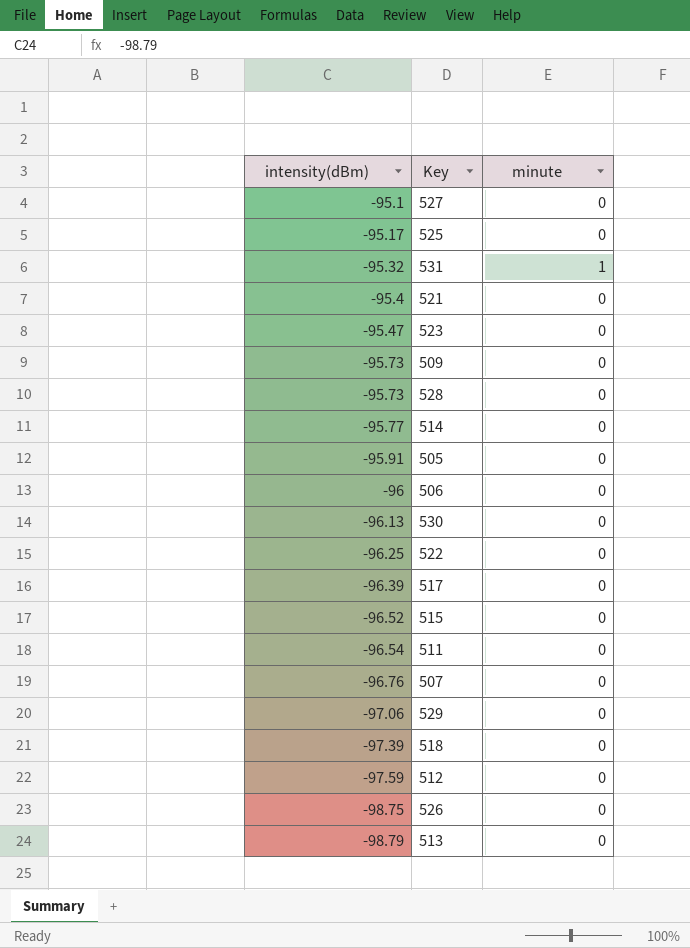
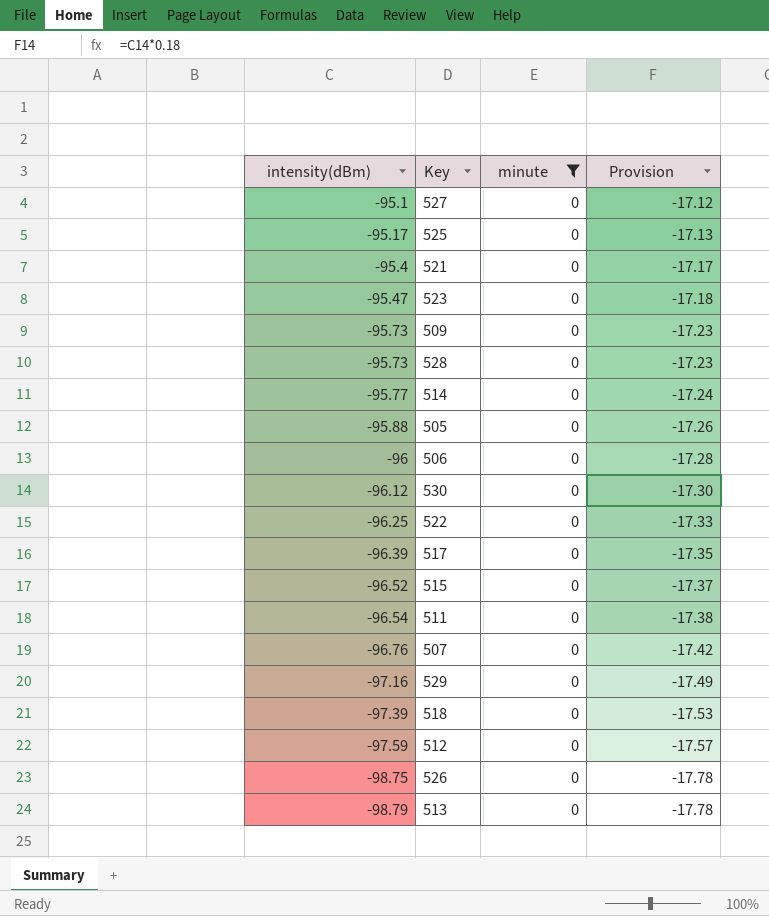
filter: none -> minute = 0
column Provision | formula: none -> [intensity(dBm)] * 0.18
505 | intensity(dBm): -95.91 -> -95.88
530 | intensity(dBm): -96.13 -> -96.12
529 | intensity(dBm): -97.06 -> -97.16

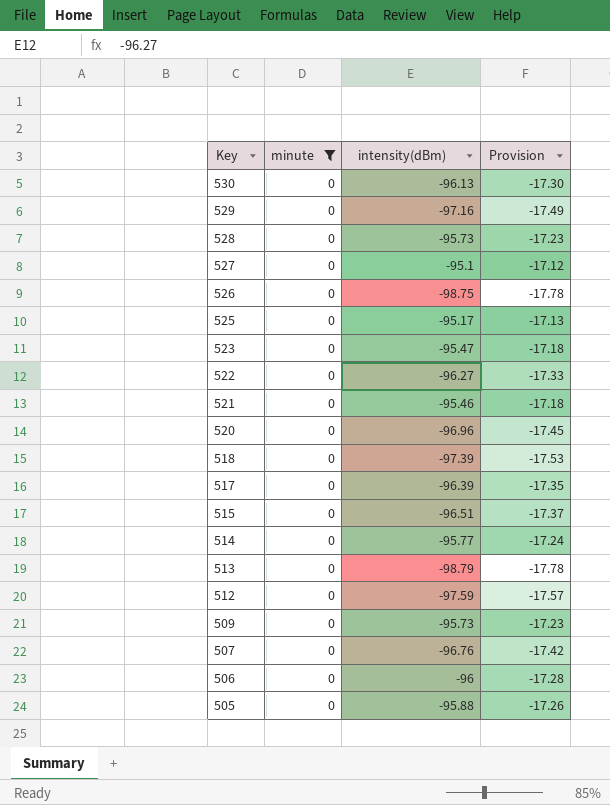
row order: intensity(dBm) descending -> Key descending
column intensity(dBm) | position: 1 -> 3
row 511: -96.54 | 0 | -17.38 -> none
530 | intensity(dBm): -96.12 -> -96.13
522 | intensity(dBm): -96.25 -> -96.27
521 | intensity(dBm): -95.4 -> -95.46
521 | Provision: -17.17 -> -17.18
row 520: none -> 0 | -96.96 | -17.45
515 | intensity(dBm): -96.52 -> -96.51

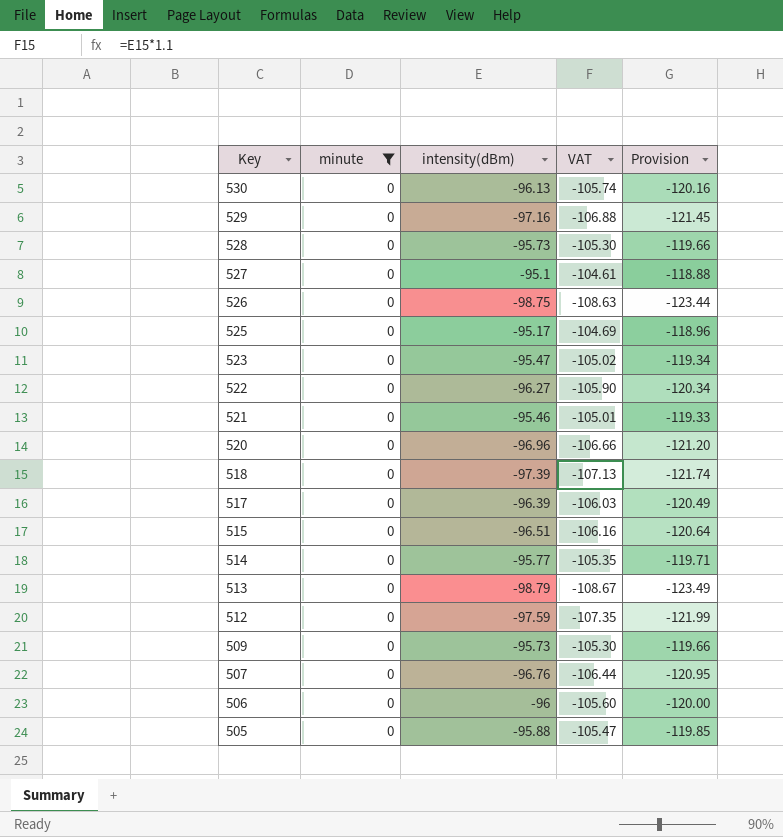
column VAT | formula: none -> [intensity(dBm)] * 1.1
column Provision | formula: [intensity(dBm)] * 0.18 -> [intensity(dBm)] * 1.25

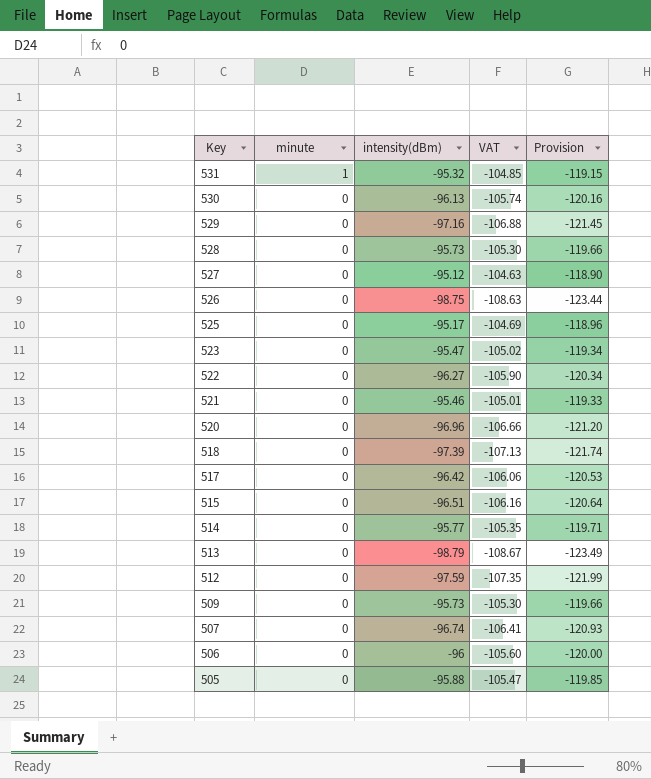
filter: minute = 0 -> none
527 | intensity(dBm): -95.1 -> -95.12
527 | VAT: -104.61 -> -104.63
527 | Provision: -118.88 -> -118.90
517 | intensity(dBm): -96.39 -> -96.42
517 | VAT: -106.03 -> -106.06
517 | Provision: -120.49 -> -120.53
507 | intensity(dBm): -96.76 -> -96.74
507 | VAT: -106.44 -> -106.41
507 | Provision: -120.95 -> -120.93

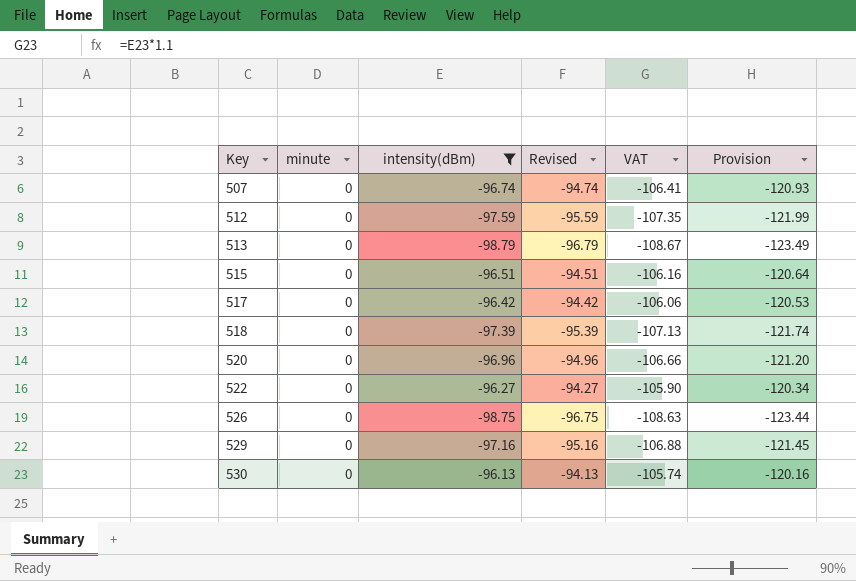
filter: none -> intensity(dBm) <= -96.13
row order: Key descending -> Key ascending
column Revised | formula: none -> [intensity(dBm)] + 2

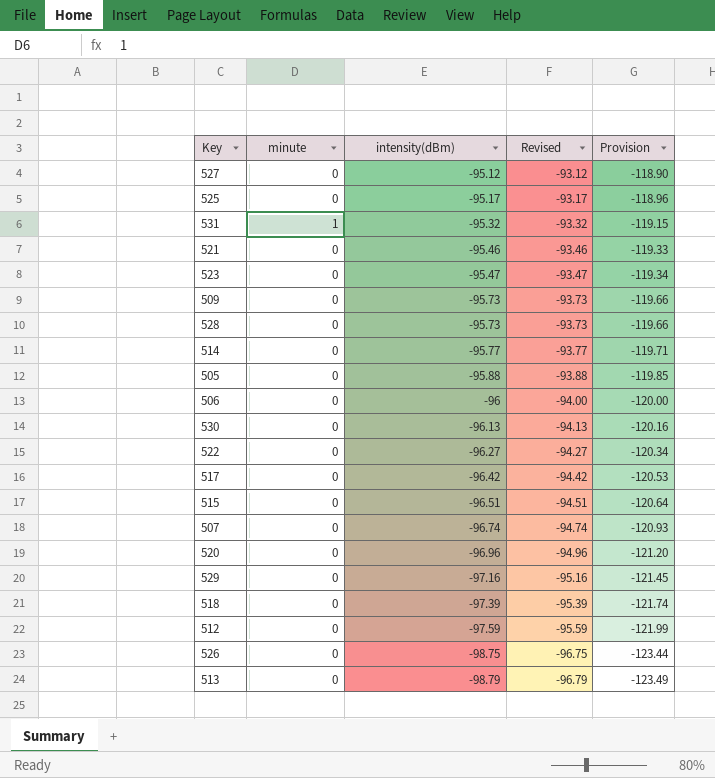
filter: intensity(dBm) <= -96.13 -> none
row order: Key ascending -> intensity(dBm) descending
column VAT | formula: [intensity(dBm)] * 1.1 -> none

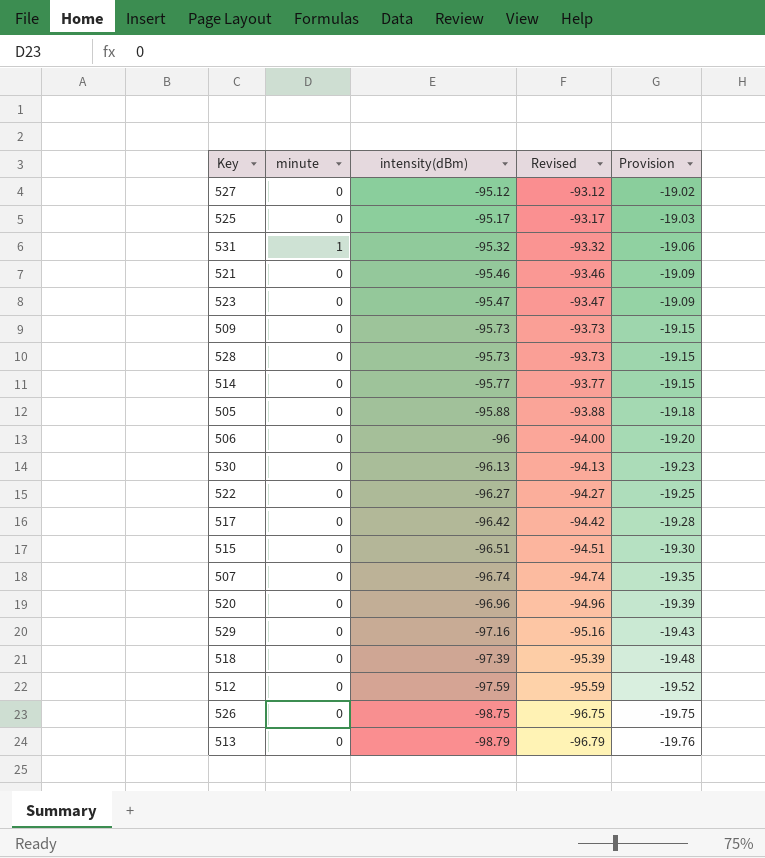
column Provision | formula: [intensity(dBm)] * 1.25 -> [intensity(dBm)] * 0.2

